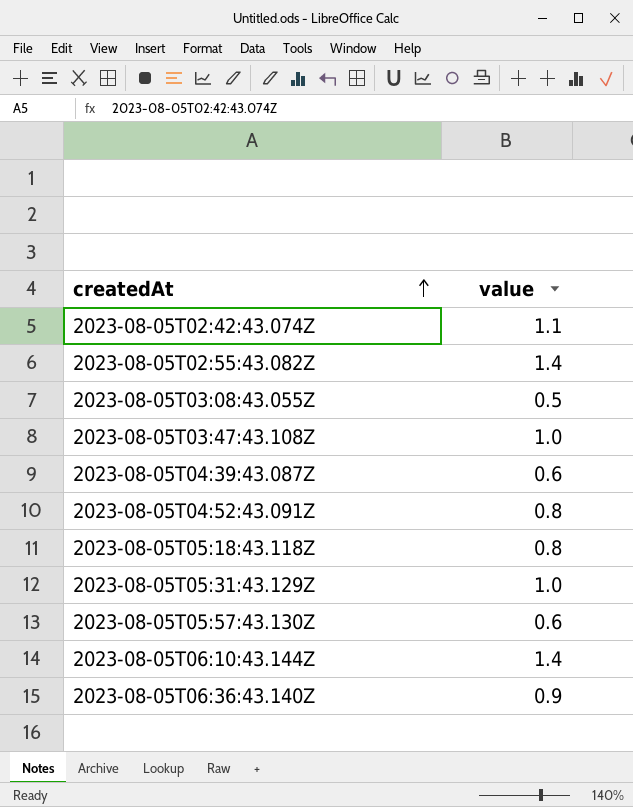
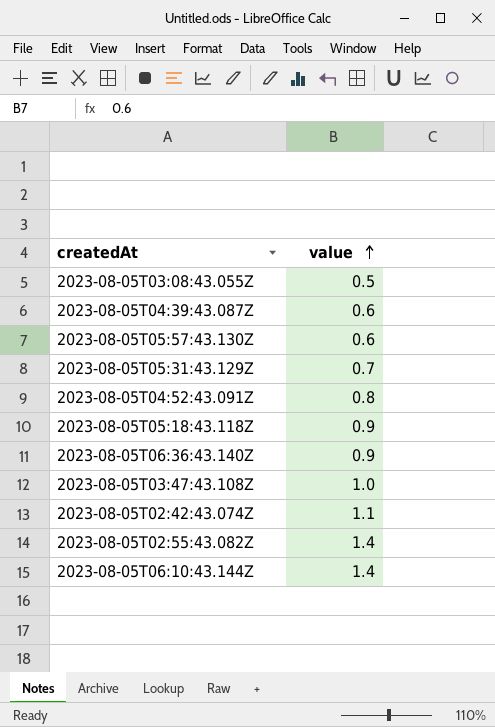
row order: createdAt ascending -> value ascending
2023-08-05T05:31:43.129Z | value: 1.0 -> 0.7
2023-08-05T05:18:43.118Z | value: 0.8 -> 0.9

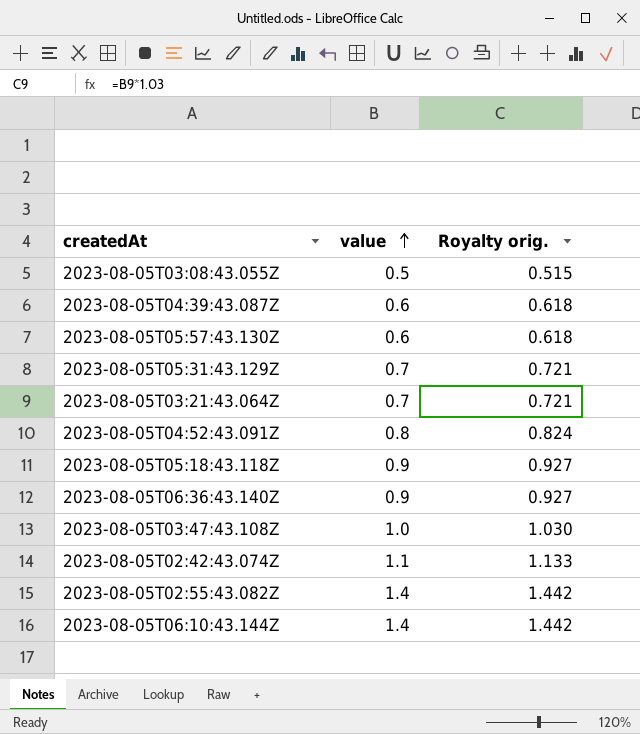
column Royalty orig. | formula: none -> [value] * 1.03
row 2023-08-05T03:21:43.064Z: none -> 0.7 | 0.721

